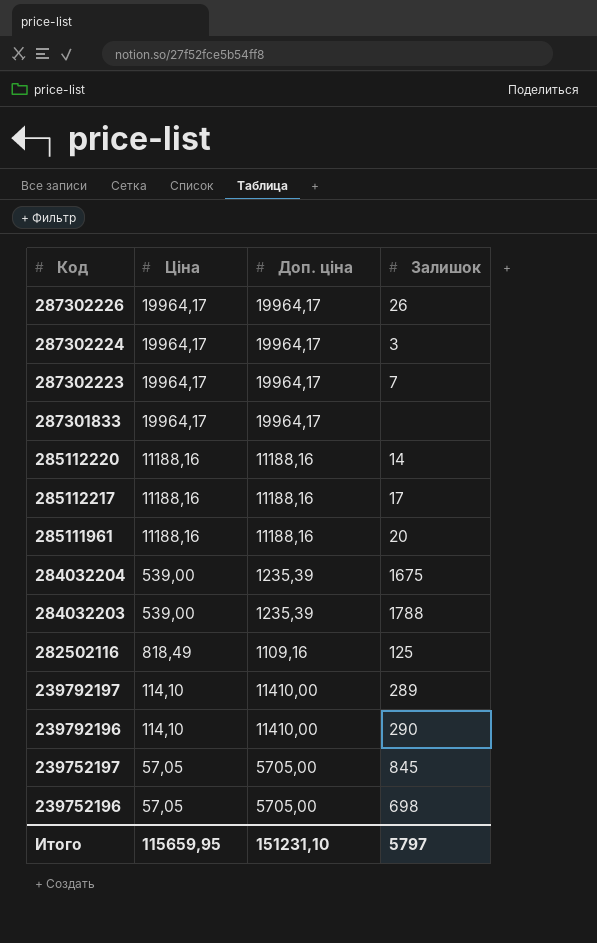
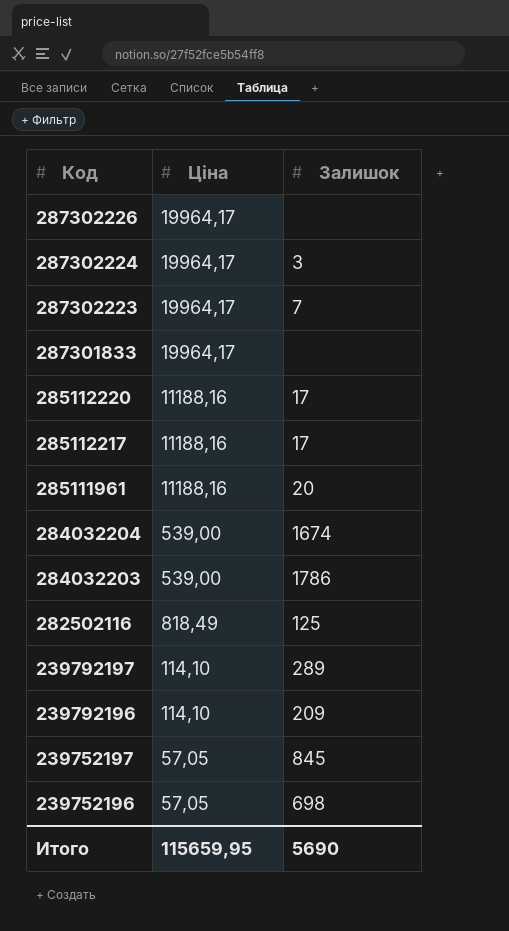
column Доп. ціна | position: 3 -> none
287302226 | Залишок: 26 -> none
285112220 | Залишок: 14 -> 17
284032204 | Залишок: 1675 -> 1674
284032203 | Залишок: 1788 -> 1786
239792196 | Залишок: 290 -> 209
Итого | Залишок: 5797 -> 5690

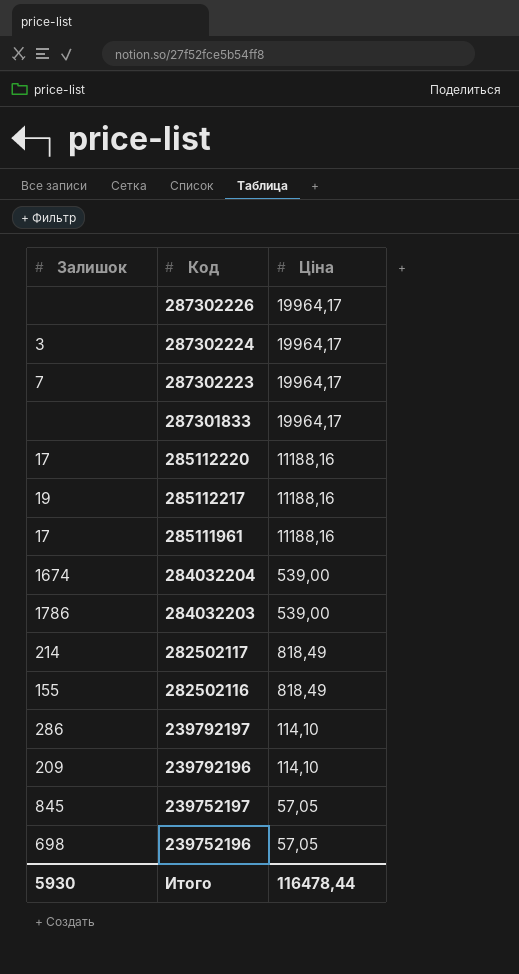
column Залишок | position: 3 -> 1
285112217 | Залишок: 17 -> 19
285111961 | Залишок: 20 -> 17
row 282502117: none -> 214 | 818,49
282502116 | Залишок: 125 -> 155
239792197 | Залишок: 289 -> 286
Итого | Залишок: 5690 -> 5930
Итого | Ціна: 115659,95 -> 116478,44

